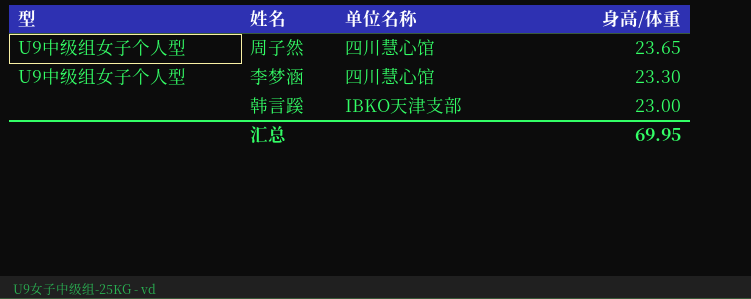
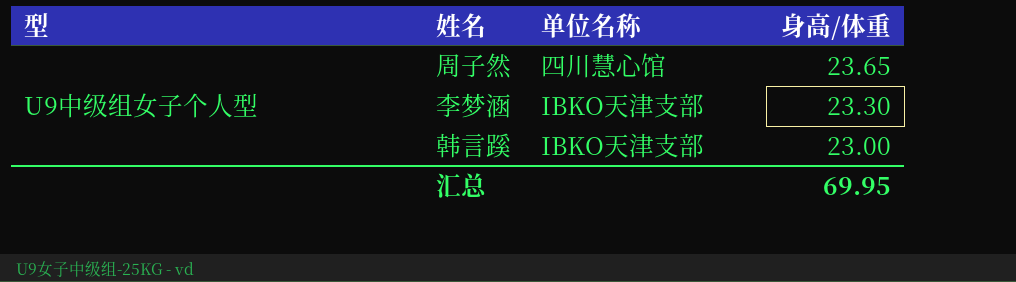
周子然 | 型: U9中级组女子个人型 -> none
李梦涵 | 单位名称: 四川慧心馆 -> IBKO天津支部

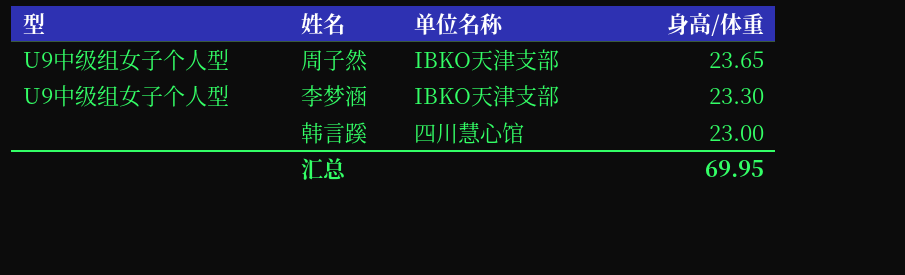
周子然 | 型: none -> U9中级组女子个人型
周子然 | 单位名称: 四川慧心馆 -> IBKO天津支部
韩言蹊 | 单位名称: IBKO天津支部 -> 四川慧心馆

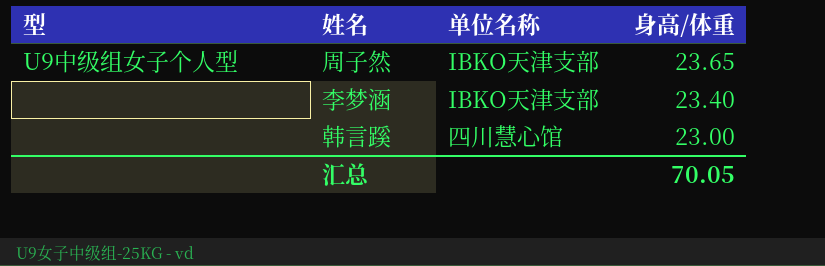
李梦涵 | 型: U9中级组女子个人型 -> none
李梦涵 | 身高/体重: 23.30 -> 23.40
汇总 | 身高/体重: 69.95 -> 70.05

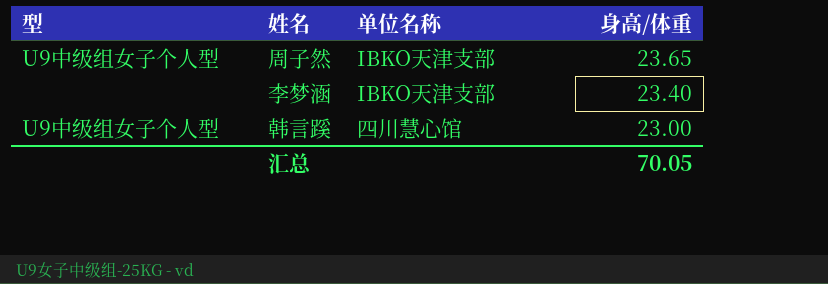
韩言蹊 | 型: none -> U9中级组女子个人型

